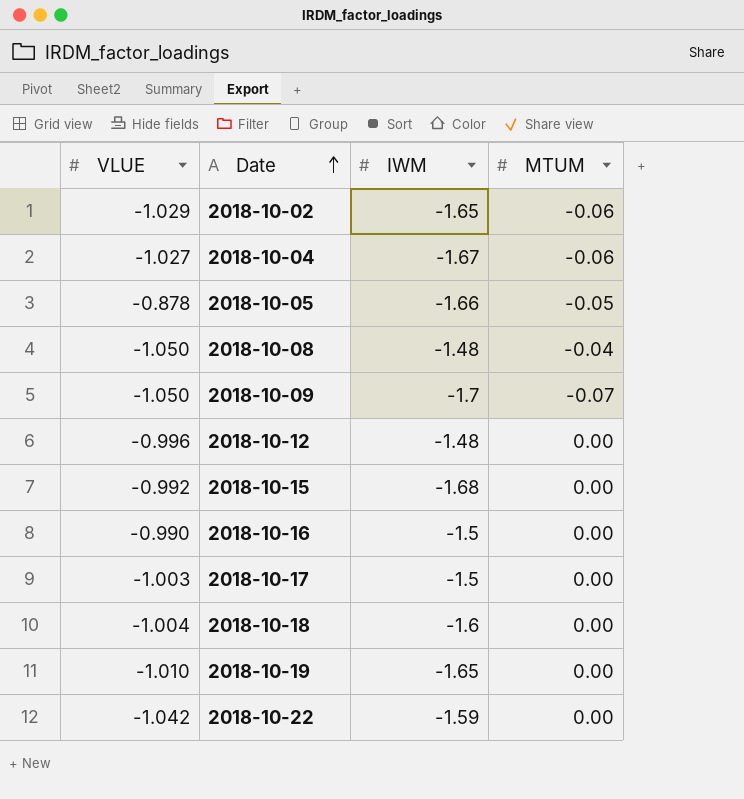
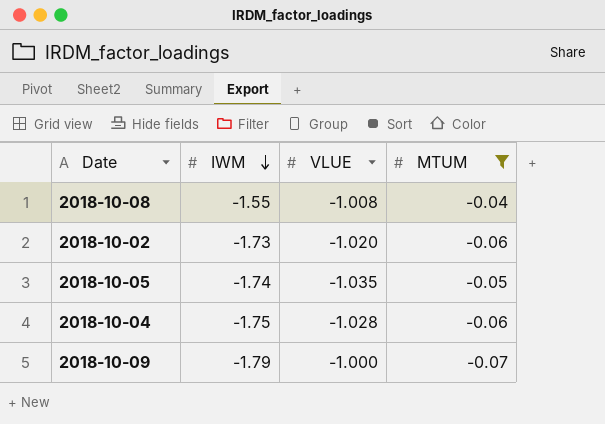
filter: none -> MTUM != 0.00
row order: Date ascending -> IWM descending
column VLUE | position: 1 -> 3
2018-10-08 | IWM: -1.48 -> -1.55
2018-10-08 | VLUE: -1.050 -> -1.008
2018-10-02 | IWM: -1.65 -> -1.73
2018-10-02 | VLUE: -1.029 -> -1.020
2018-10-05 | IWM: -1.66 -> -1.74
2018-10-05 | VLUE: -0.878 -> -1.035
2018-10-04 | IWM: -1.67 -> -1.75
2018-10-04 | VLUE: -1.027 -> -1.028
2018-10-09 | IWM: -1.7 -> -1.79
2018-10-09 | VLUE: -1.050 -> -1.000

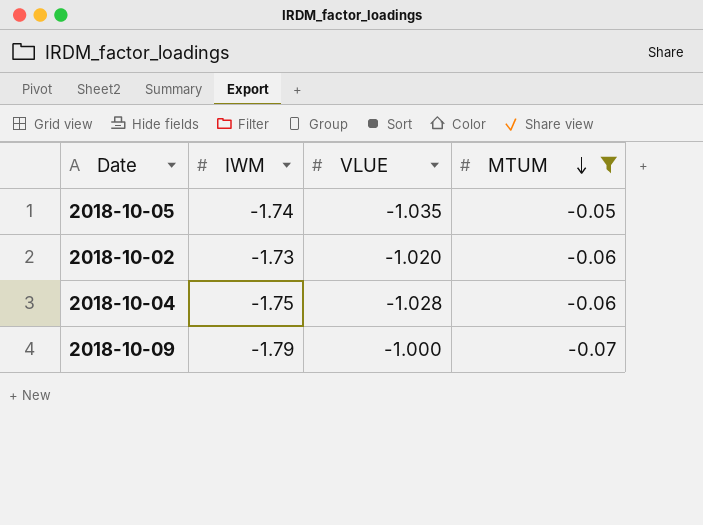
row order: IWM descending -> MTUM descending
row 2018-10-08: -1.55 | -1.008 | -0.04 -> none

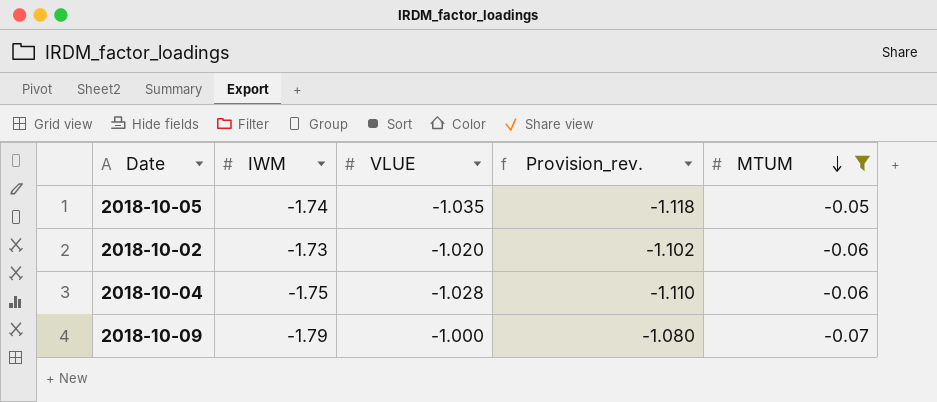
column Provision_rev. | formula: none -> [VLUE] * 1.08

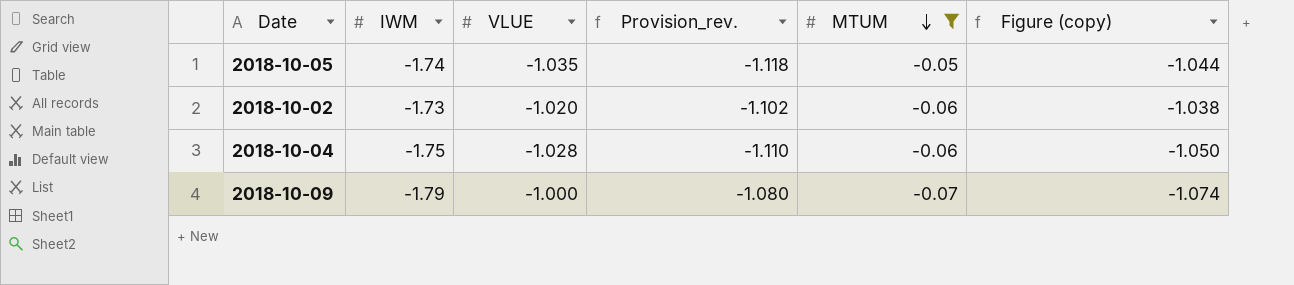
column Figure (copy) | formula: none -> [IWM] * 0.6

